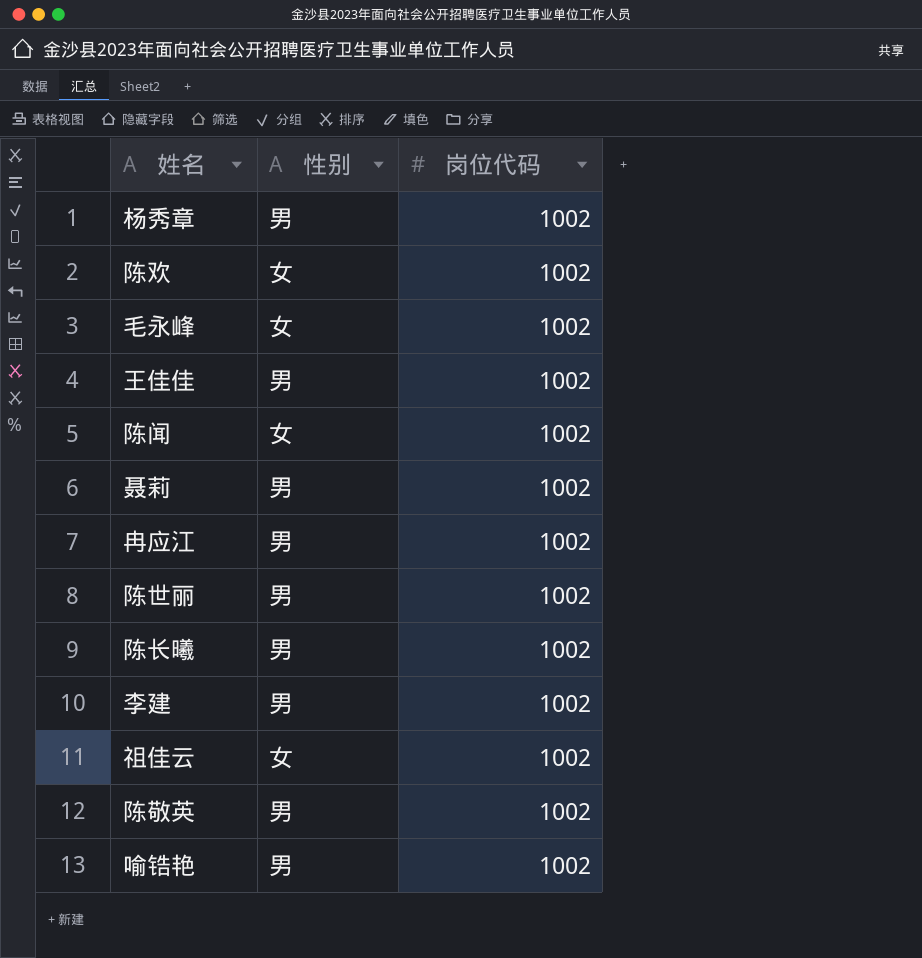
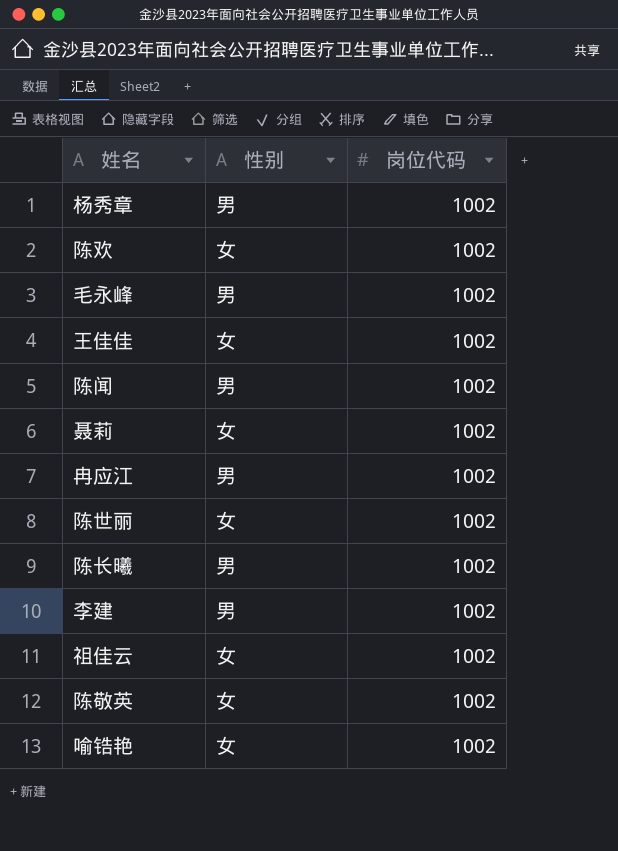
毛永峰 | 性别: 女 -> 男
王佳佳 | 性别: 男 -> 女
陈闻 | 性别: 女 -> 男
聂莉 | 性别: 男 -> 女
陈世丽 | 性别: 男 -> 女
陈敬英 | 性别: 男 -> 女
喻锆艳 | 性别: 男 -> 女

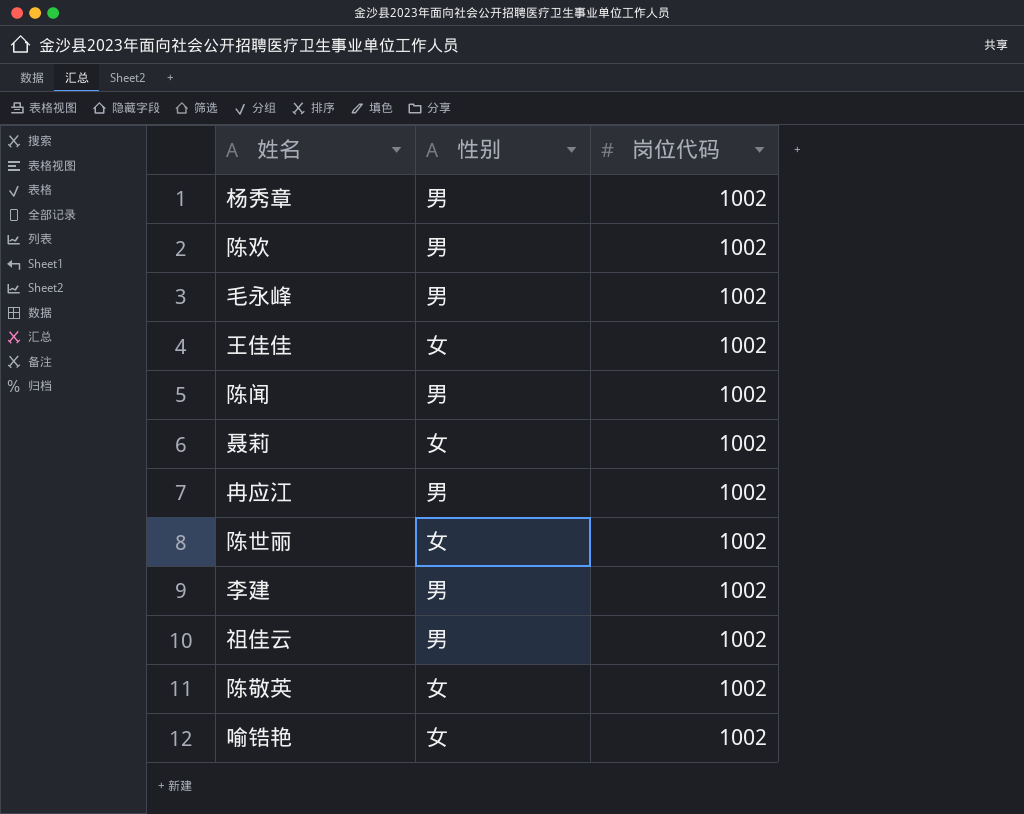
row 陈长曦: 男 | 1002 -> none
陈欢 | 性别: 女 -> 男
祖佳云 | 性别: 女 -> 男

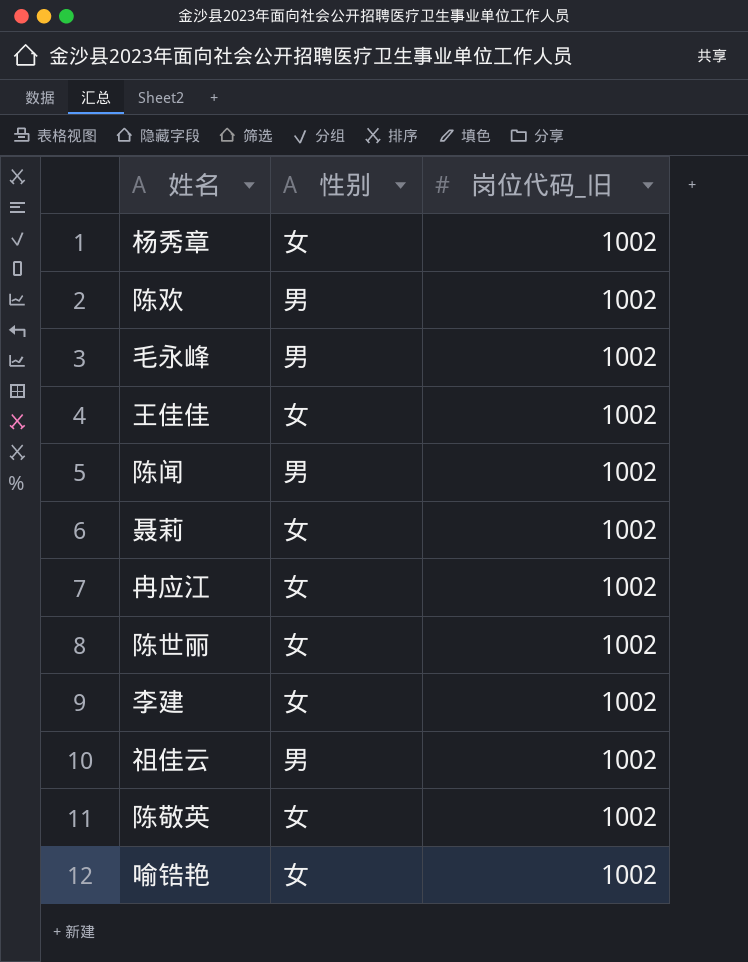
column name: 岗位代码 -> 岗位代码_旧
杨秀章 | 性别: 男 -> 女
冉应江 | 性别: 男 -> 女
李建 | 性别: 男 -> 女

